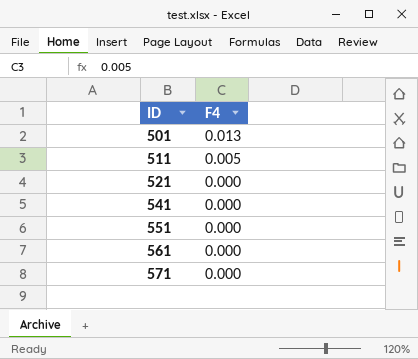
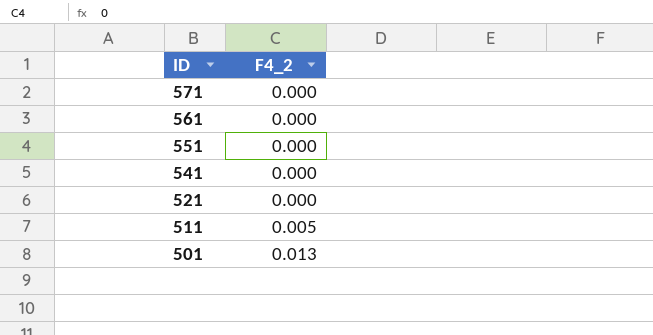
row order: ID ascending -> ID descending
column name: F4 -> F4_2

